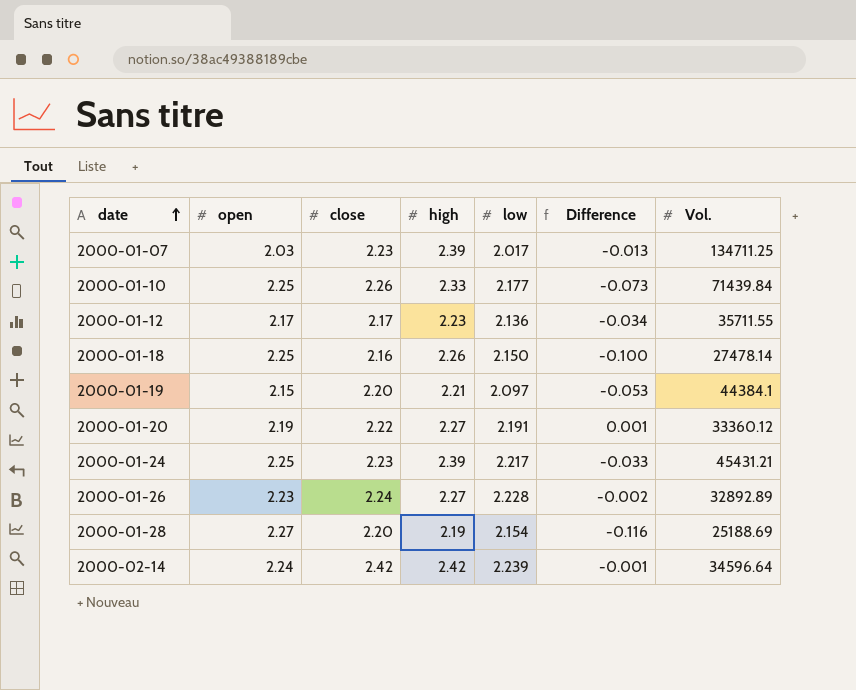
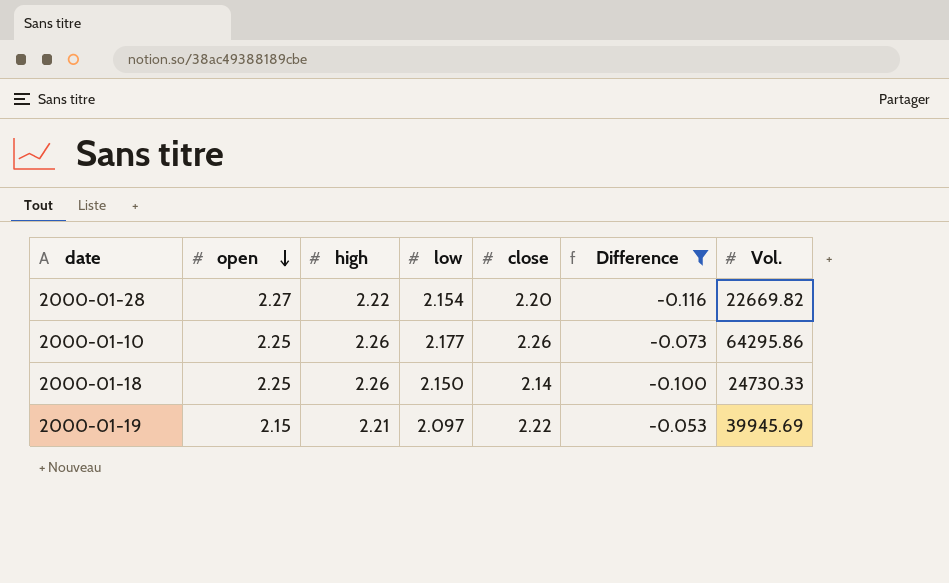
filter: none -> Difference <= -0.053
row order: date ascending -> open descending
column close | position: 3 -> 5
2000-01-28 | high: 2.19 -> 2.22
2000-01-28 | Vol.: 25188.69 -> 22669.82
2000-01-10 | high: 2.33 -> 2.26
2000-01-10 | Vol.: 71439.84 -> 64295.86
2000-01-18 | close: 2.16 -> 2.14
2000-01-18 | Vol.: 27478.14 -> 24730.33
2000-01-19 | close: 2.20 -> 2.22
2000-01-19 | Vol.: 44384.1 -> 39945.69

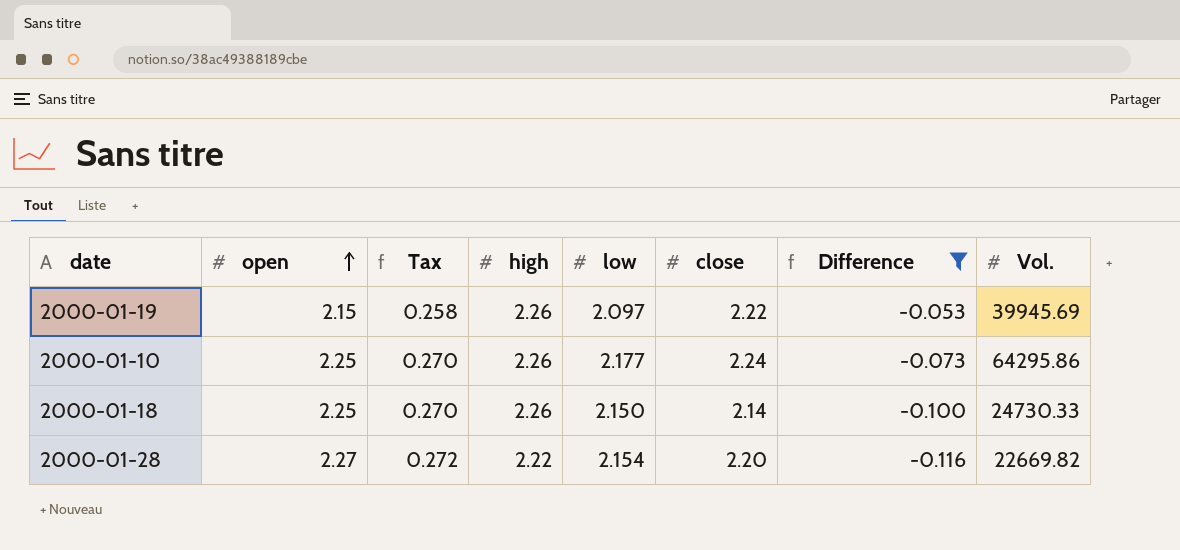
row order: open descending -> open ascending
column Tax | formula: none -> [open] * 0.12
2000-01-19 | high: 2.21 -> 2.26
2000-01-10 | close: 2.26 -> 2.24

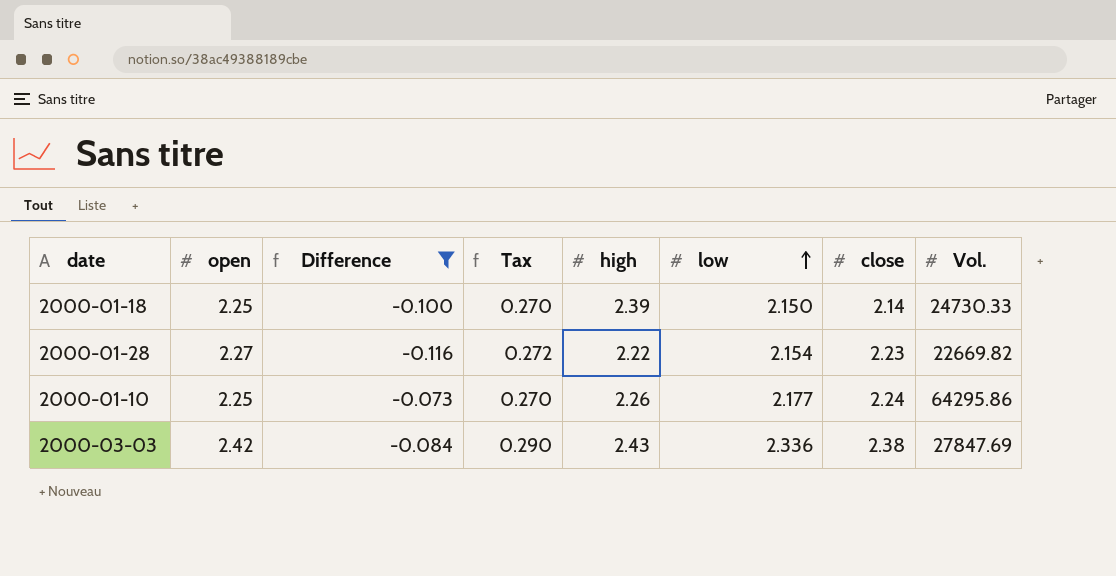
row order: open ascending -> low ascending
column Difference | position: 7 -> 3
row 2000-01-19: 2.15 | 0.258 | 2.26 | 2.097 | 2.22 | -0.053 | 39945.69 -> none
2000-01-18 | high: 2.26 -> 2.39
2000-01-28 | close: 2.20 -> 2.23
row 2000-03-03: none -> 2.42 | -0.084 | 0.290 | 2.43 | 2.336 | 2.38 | 27847.69

